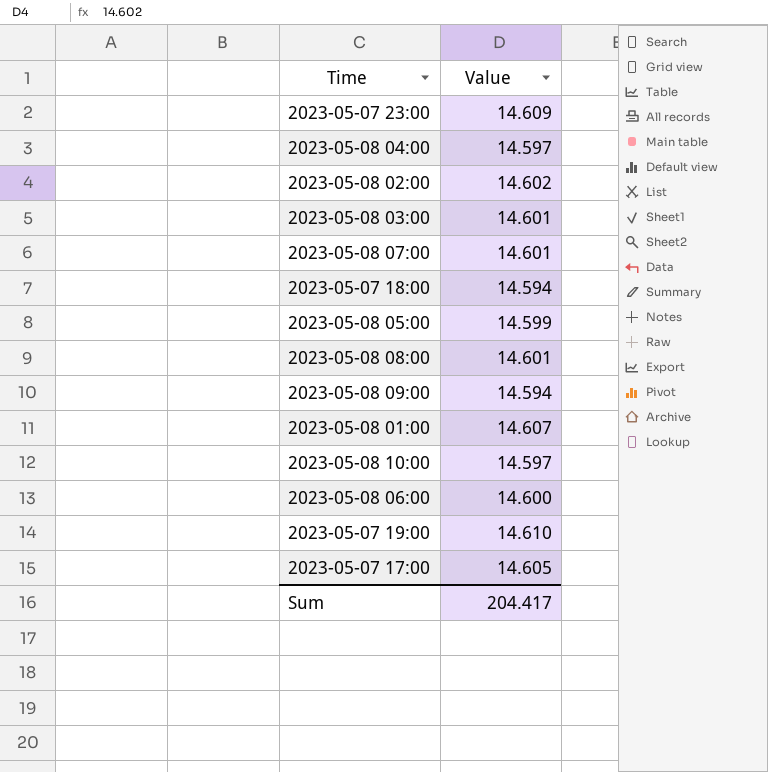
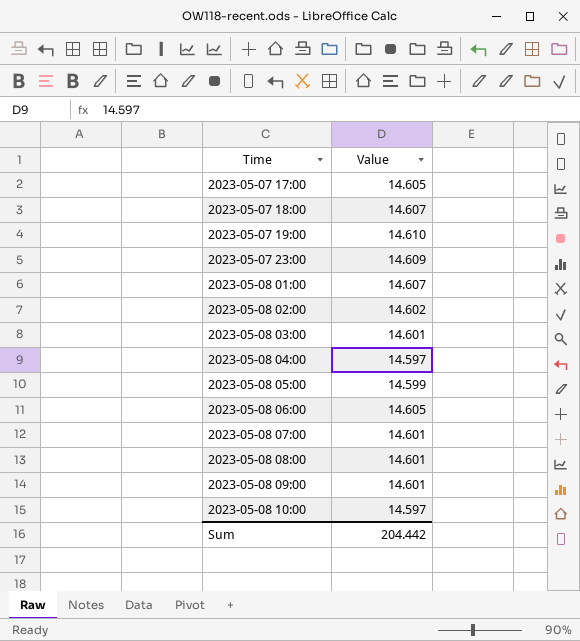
row order: none -> Time ascending
2023-05-07 18:00 | Value: 14.594 -> 14.607
2023-05-08 06:00 | Value: 14.600 -> 14.605
2023-05-08 09:00 | Value: 14.594 -> 14.601
Sum | Value: 204.417 -> 204.442

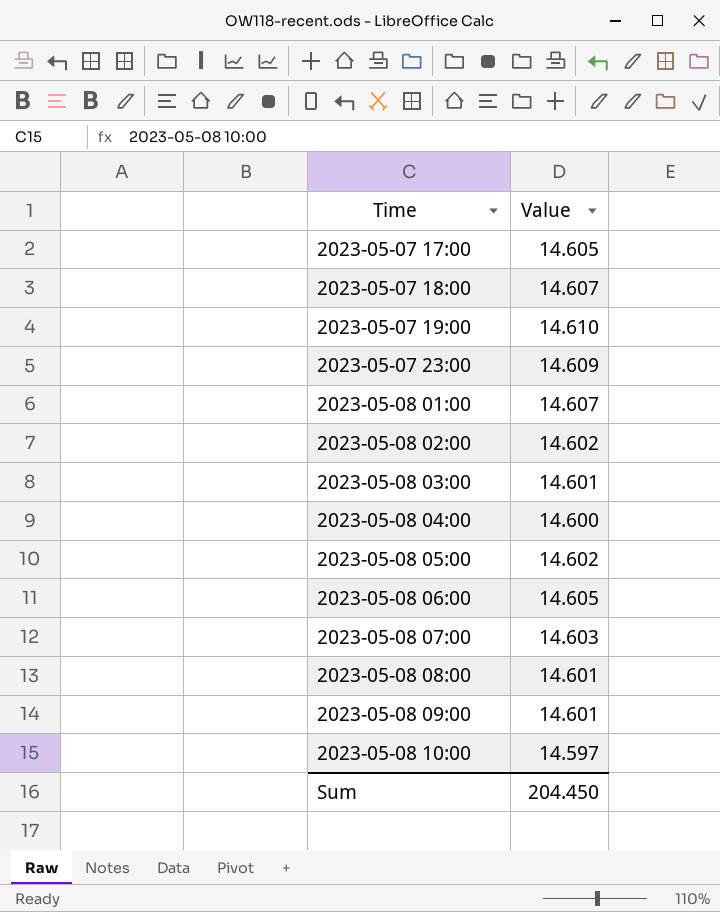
2023-05-08 04:00 | Value: 14.597 -> 14.600
2023-05-08 05:00 | Value: 14.599 -> 14.602
2023-05-08 07:00 | Value: 14.601 -> 14.603
Sum | Value: 204.442 -> 204.450

